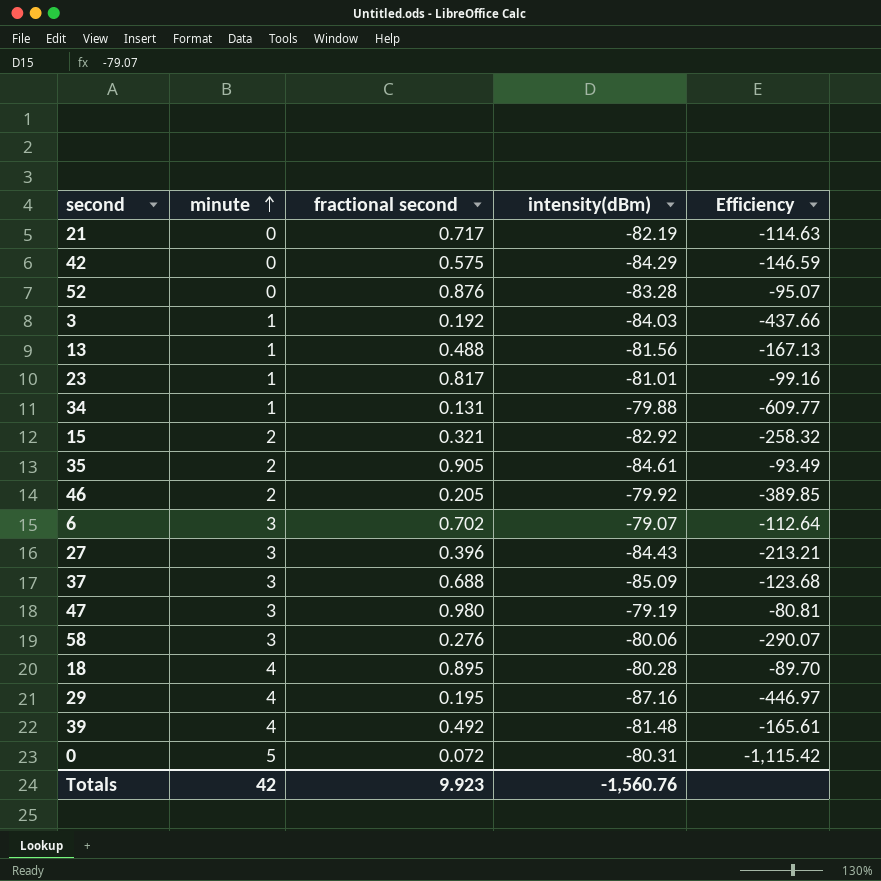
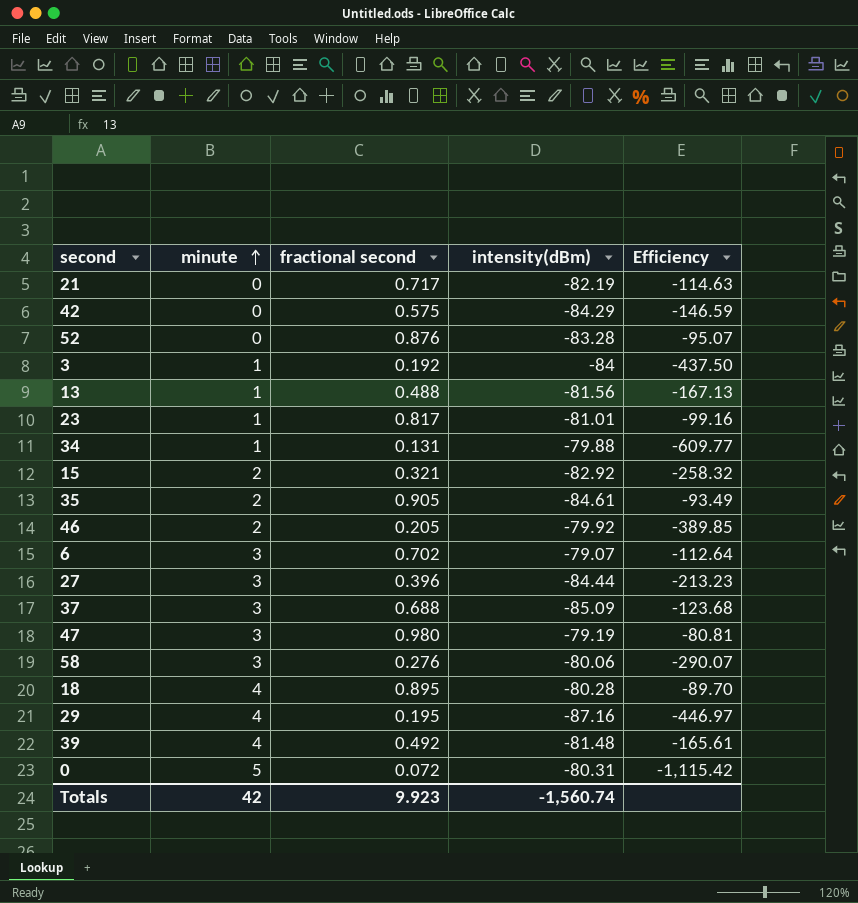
3 | intensity(dBm): -84.03 -> -84
3 | Efficiency: -437.66 -> -437.50
27 | intensity(dBm): -84.43 -> -84.44
27 | Efficiency: -213.21 -> -213.23
Totals | intensity(dBm): -1,560.76 -> -1,560.74

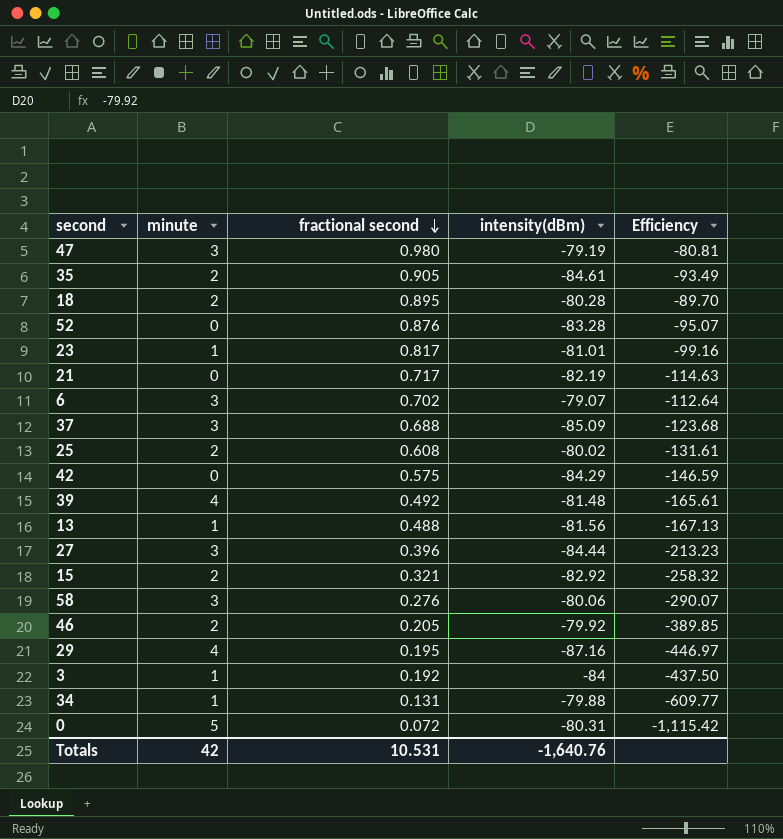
row order: minute ascending -> fractional second descending
18 | minute: 4 -> 2
row 25: none -> 2 | 0.608 | -80.02 | -131.61
Totals | fractional second: 9.923 -> 10.531
Totals | intensity(dBm): -1,560.74 -> -1,640.76

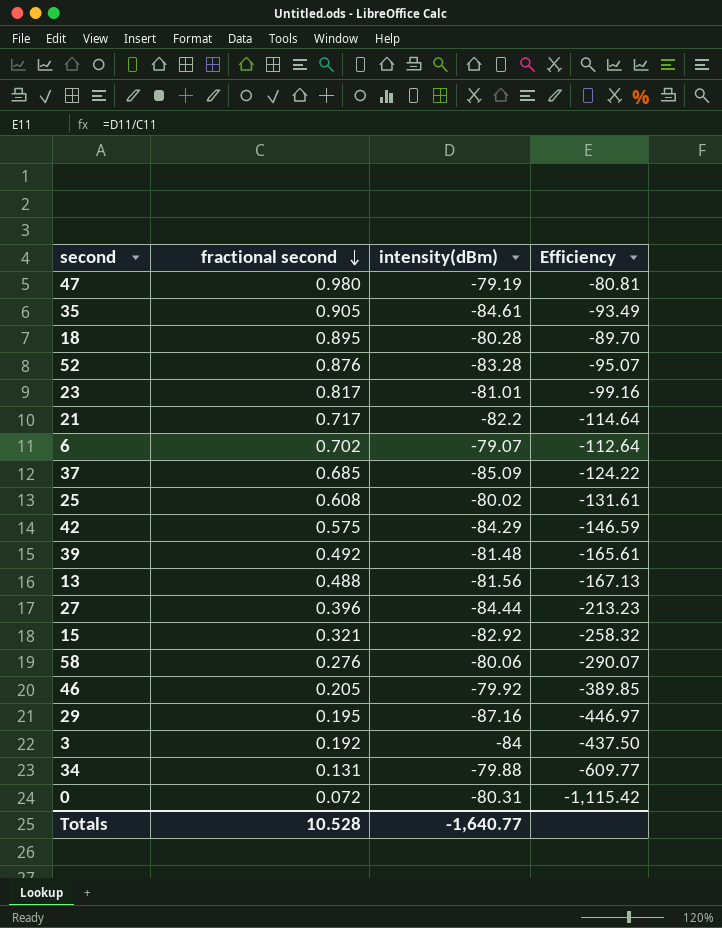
column minute | position: 2 -> none
21 | intensity(dBm): -82.19 -> -82.2
21 | Efficiency: -114.63 -> -114.64
37 | fractional second: 0.688 -> 0.685
37 | Efficiency: -123.68 -> -124.22
Totals | fractional second: 10.531 -> 10.528
Totals | intensity(dBm): -1,640.76 -> -1,640.77

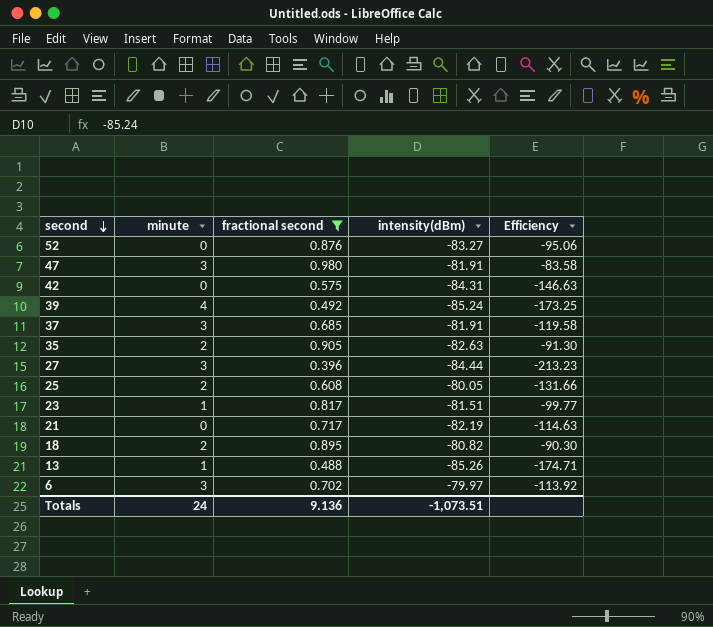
filter: none -> fractional second >= 0.396
row order: fractional second descending -> second descending
column minute | position: none -> 2
52 | intensity(dBm): -83.28 -> -83.27
52 | Efficiency: -95.07 -> -95.06
47 | intensity(dBm): -79.19 -> -81.91
47 | Efficiency: -80.81 -> -83.58
42 | intensity(dBm): -84.29 -> -84.31
42 | Efficiency: -146.59 -> -146.63
39 | intensity(dBm): -81.48 -> -85.24
39 | Efficiency: -165.61 -> -173.25
37 | intensity(dBm): -85.09 -> -81.91
37 | Efficiency: -124.22 -> -119.58
35 | intensity(dBm): -84.61 -> -82.63
35 | Efficiency: -93.49 -> -91.30
25 | intensity(dBm): -80.02 -> -80.05
25 | Efficiency: -131.61 -> -131.66
23 | intensity(dBm): -81.01 -> -81.51
23 | Efficiency: -99.16 -> -99.77
21 | intensity(dBm): -82.2 -> -82.19
21 | Efficiency: -114.64 -> -114.63
18 | intensity(dBm): -80.28 -> -80.82
18 | Efficiency: -89.70 -> -90.30
13 | intensity(dBm): -81.56 -> -85.26
13 | Efficiency: -167.13 -> -174.71
6 | intensity(dBm): -79.07 -> -79.97
6 | Efficiency: -112.64 -> -113.92
Totals | fractional second: 10.528 -> 9.136
Totals | intensity(dBm): -1,640.77 -> -1,073.51

